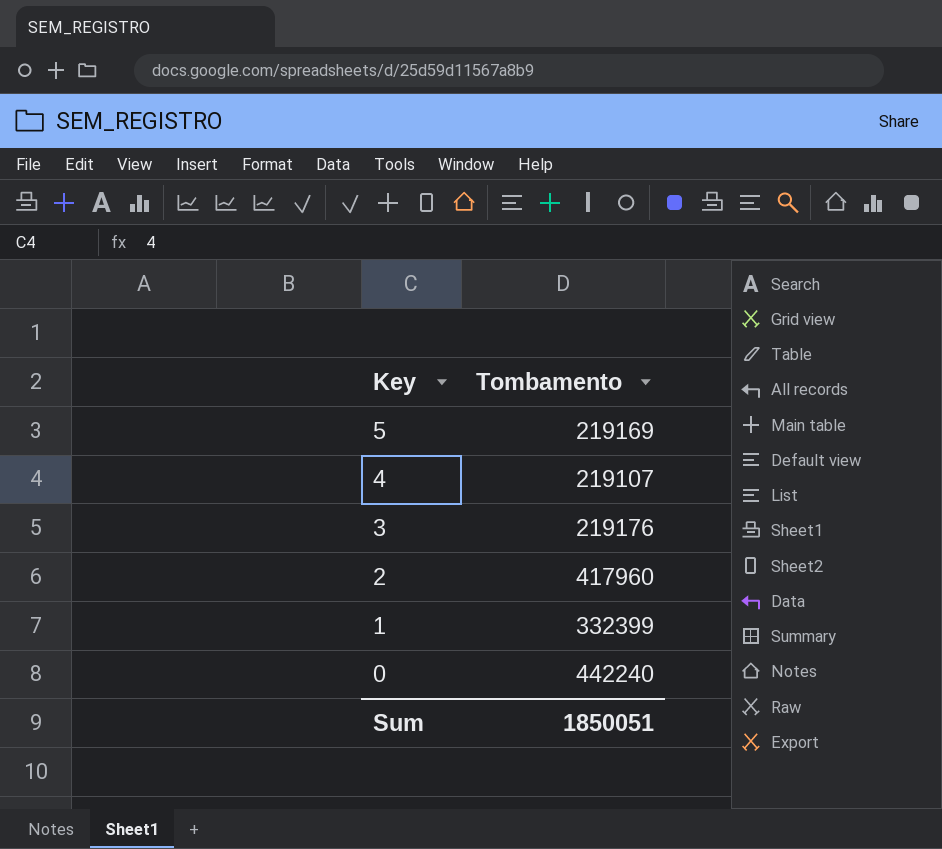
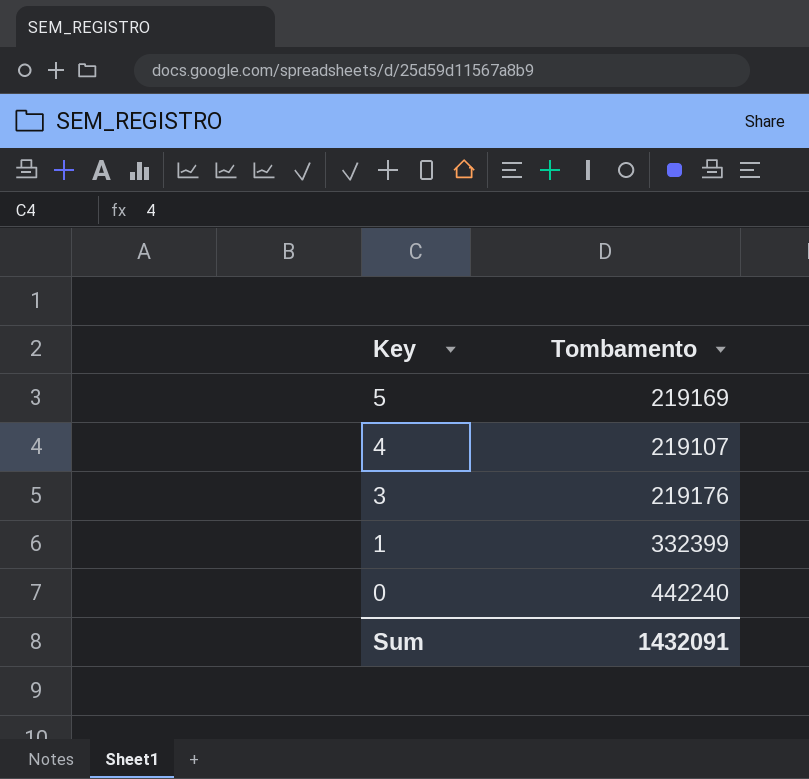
row 2: 417960 -> none
Sum | Tombamento: 1850051 -> 1432091

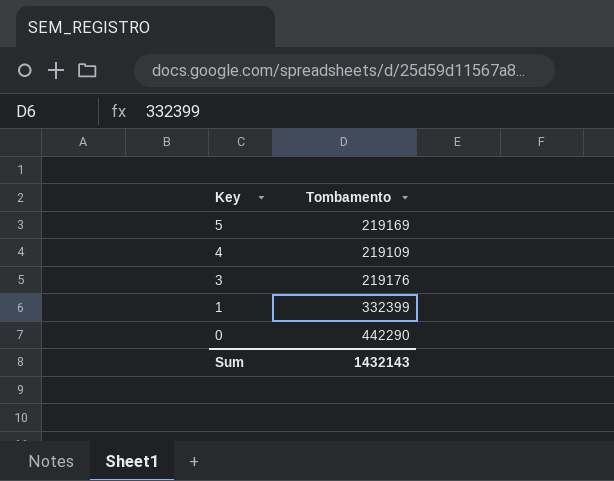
4 | Tombamento: 219107 -> 219109
0 | Tombamento: 442240 -> 442290
Sum | Tombamento: 1432091 -> 1432143

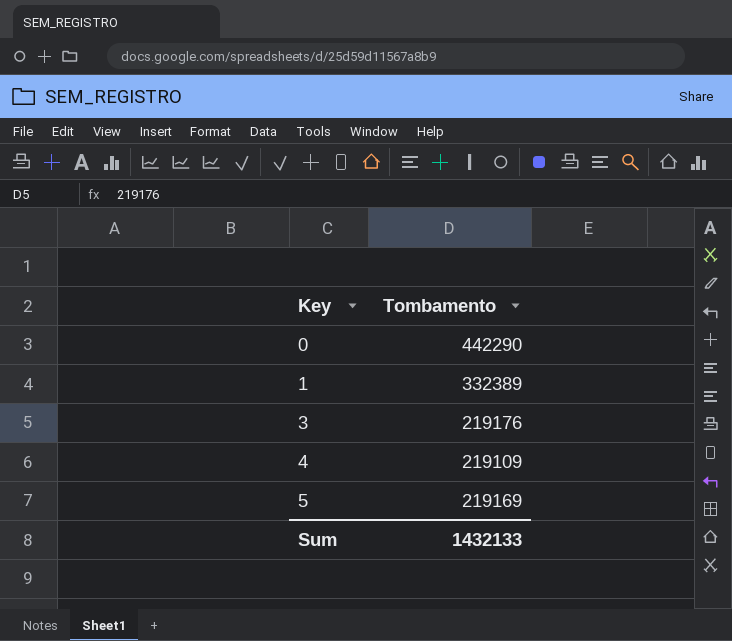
row order: Key descending -> Key ascending
1 | Tombamento: 332399 -> 332389
Sum | Tombamento: 1432143 -> 1432133

